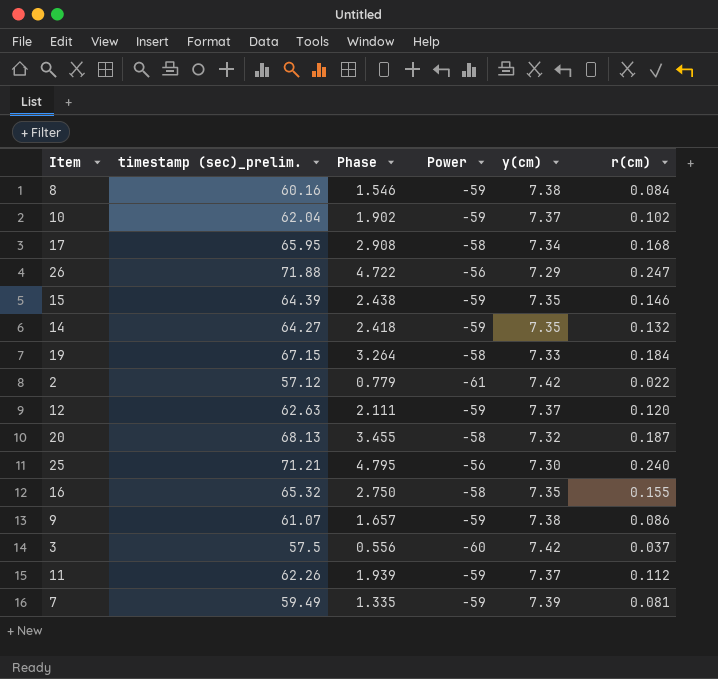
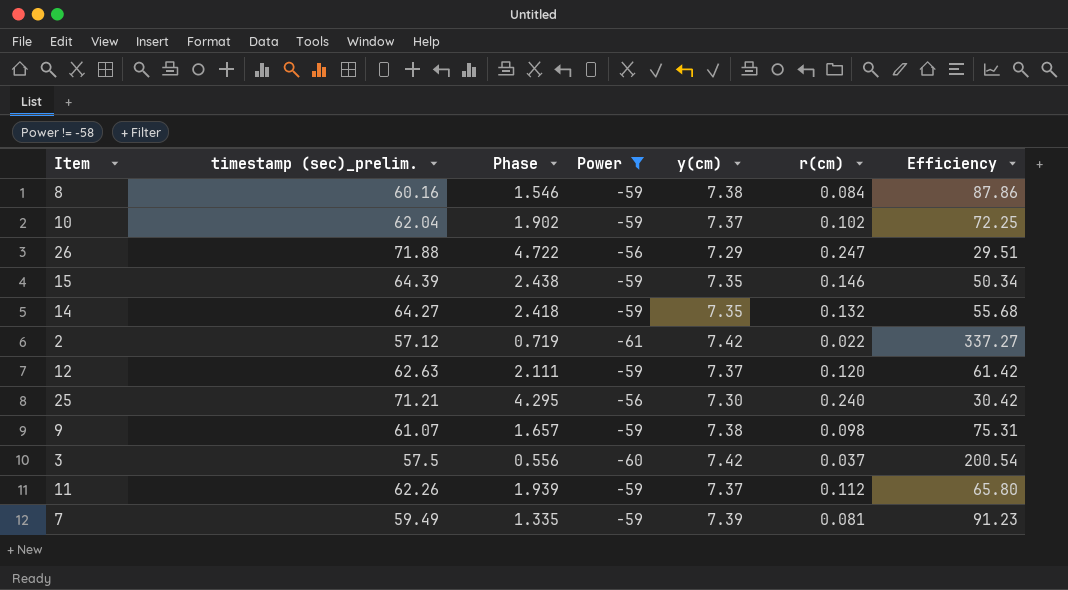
filter: none -> Power != -58
column Efficiency | formula: none -> [y(cm)] / [r(cm)]
2 | Phase: 0.779 -> 0.719
25 | Phase: 4.795 -> 4.295
9 | r(cm): 0.086 -> 0.098

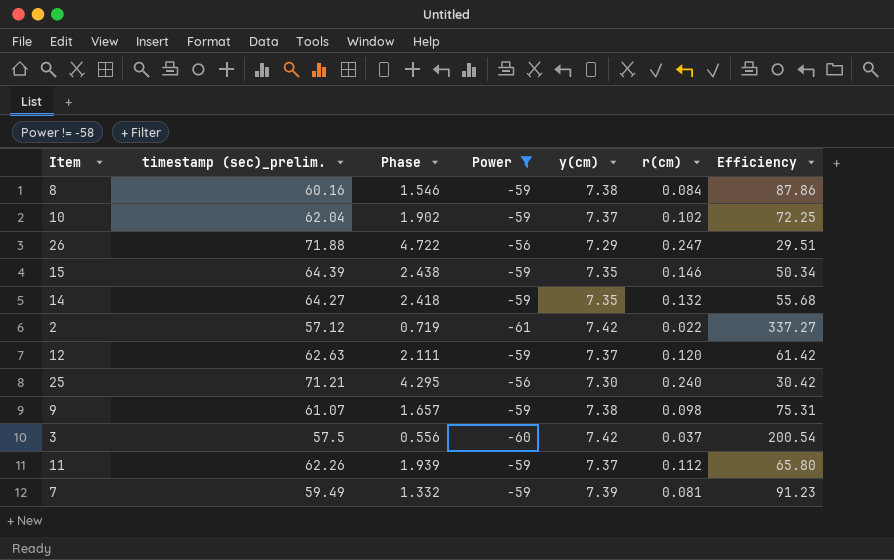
7 | Phase: 1.335 -> 1.332

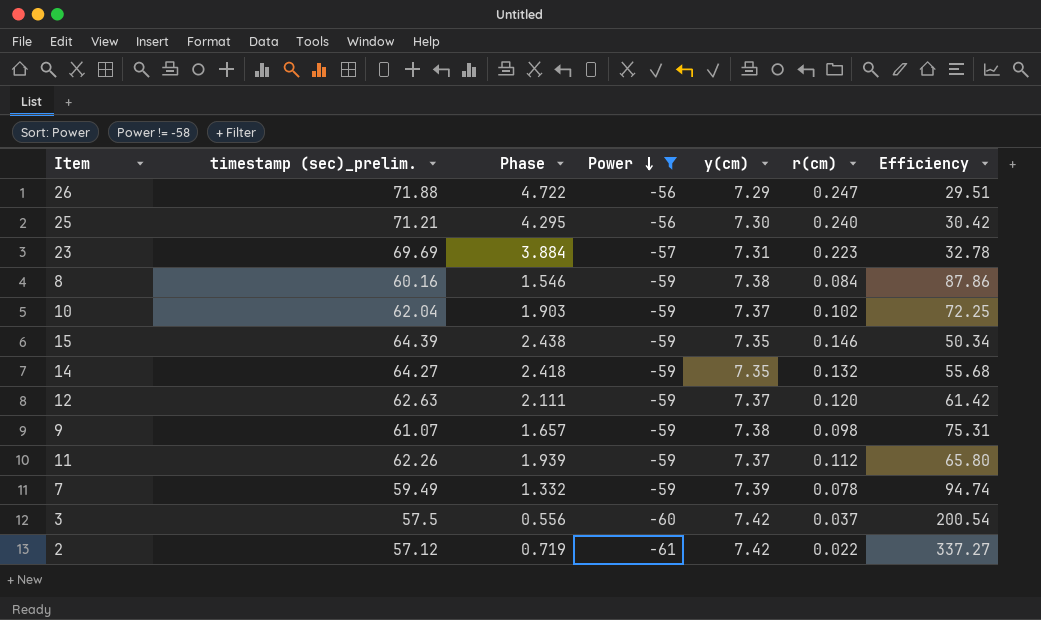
row order: none -> Power descending
row 23: none -> 69.69 | 3.884 | -57 | 7.31 | 0.223 | 32.78
10 | Phase: 1.902 -> 1.903
7 | r(cm): 0.081 -> 0.078
7 | Efficiency: 91.23 -> 94.74

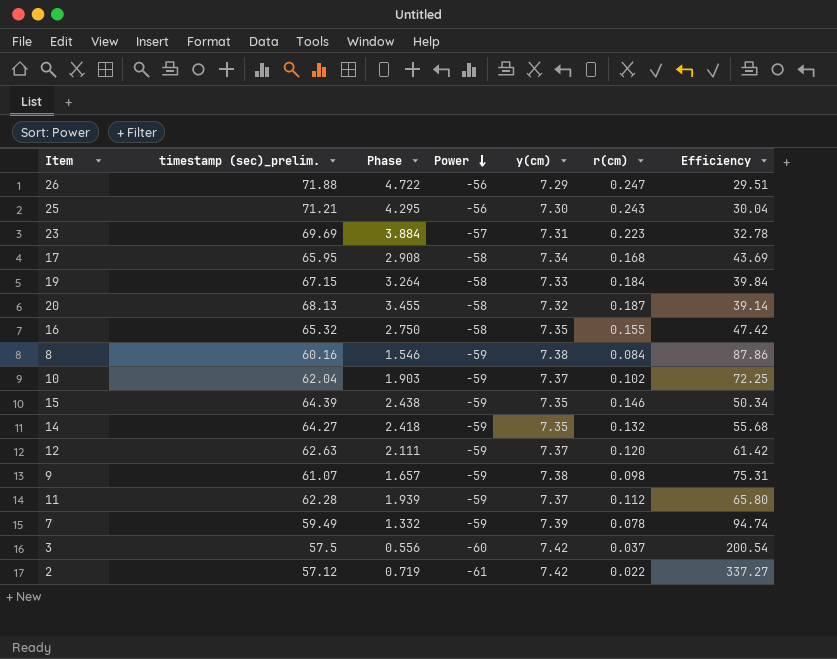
filter: Power != -58 -> none
25 | r(cm): 0.240 -> 0.243
25 | Efficiency: 30.42 -> 30.04
11 | timestamp (sec)_prelim.: 62.26 -> 62.28

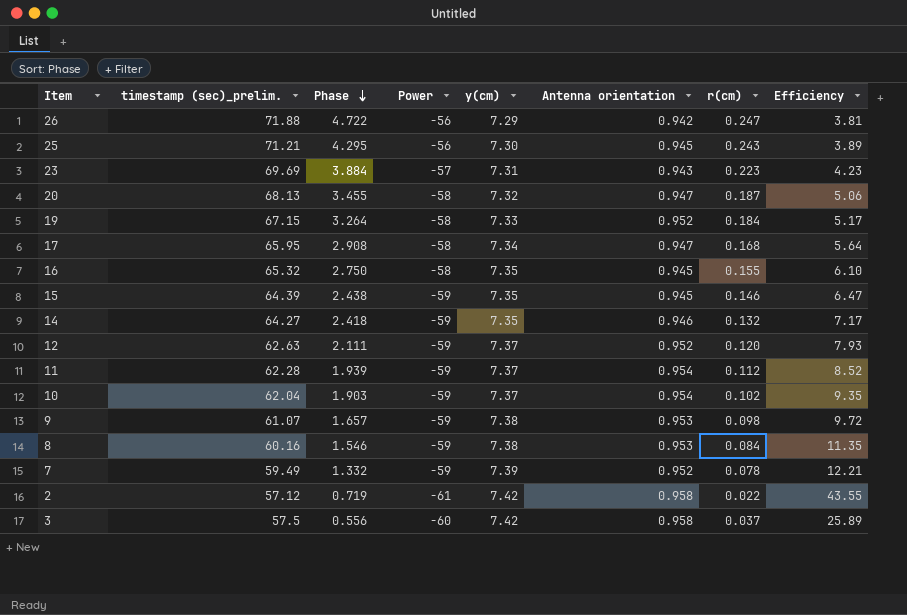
row order: Power descending -> Phase descending
column Antenna orientation | position: none -> 6
column Efficiency | formula: [y(cm)] / [r(cm)] -> [Antenna orientation] / [r(cm)]

